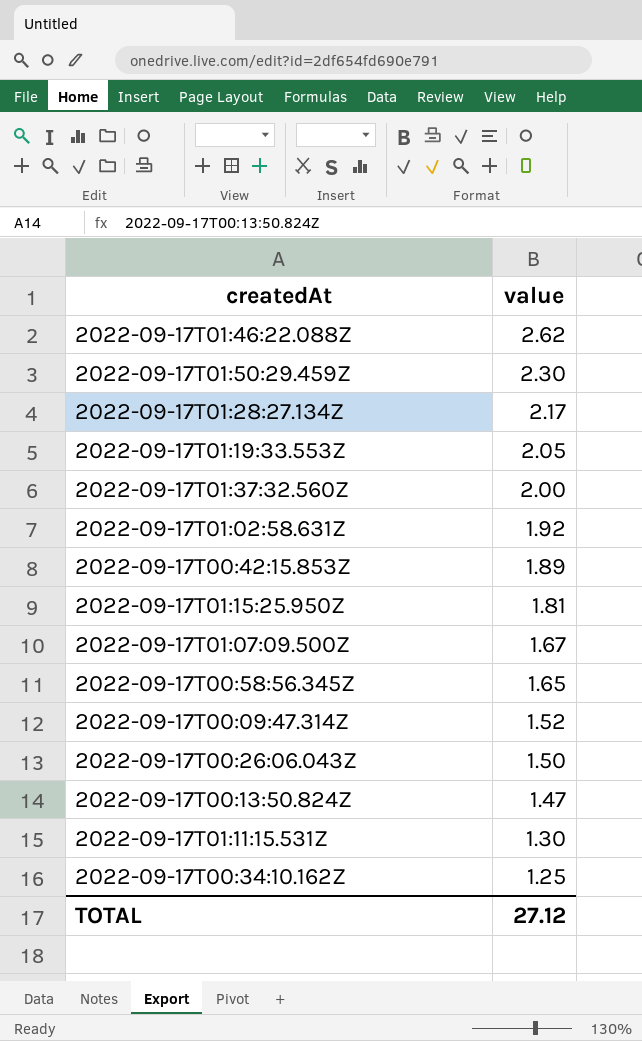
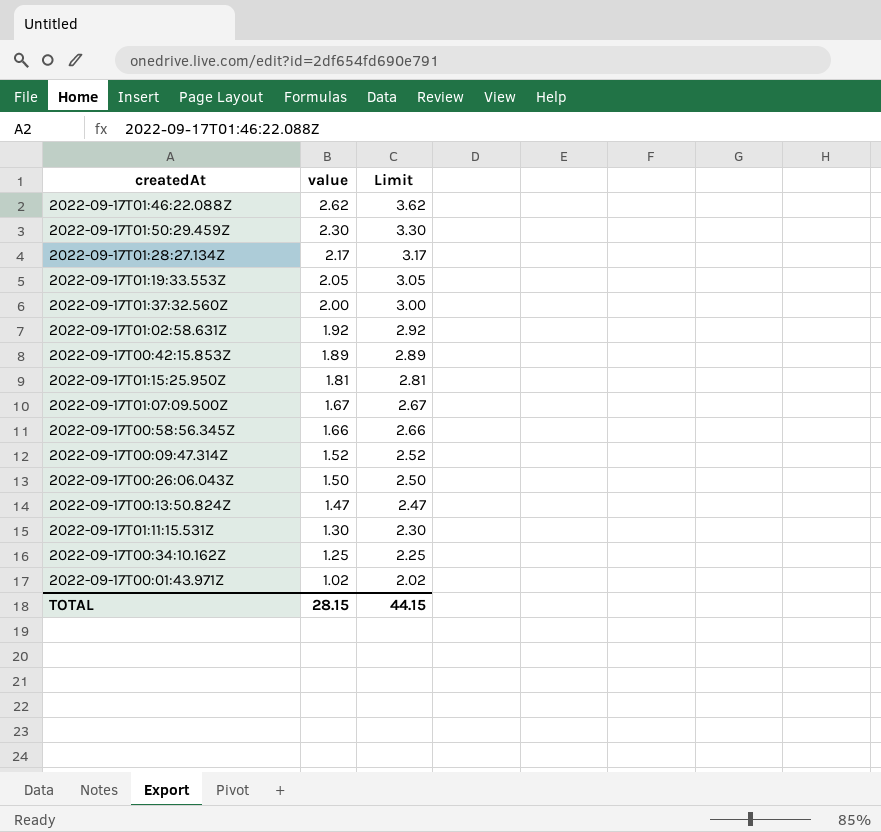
column Limit | formula: none -> [value] + 1
2022-09-17T00:58:56.345Z | value: 1.65 -> 1.66
row 2022-09-17T00:01:43.971Z: none -> 1.02 | 2.02
TOTAL | value: 27.12 -> 28.15

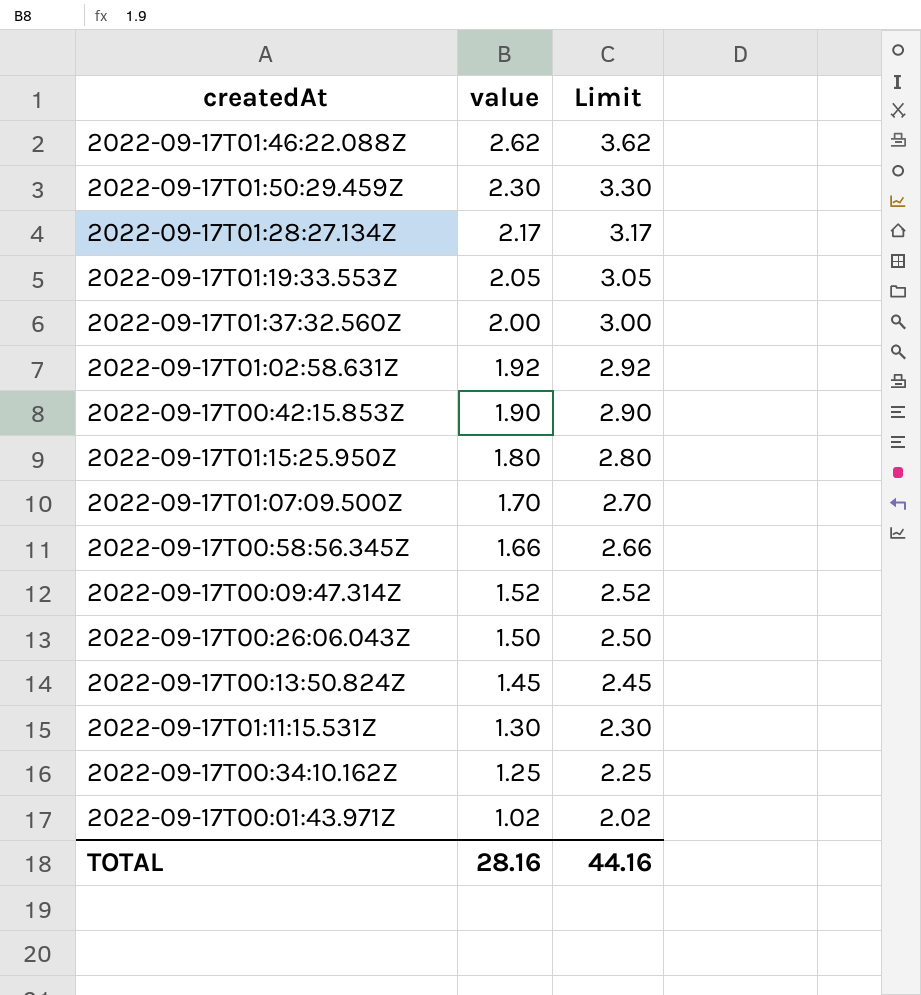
2022-09-17T00:42:15.853Z | value: 1.89 -> 1.90
2022-09-17T00:42:15.853Z | Limit: 2.89 -> 2.90
2022-09-17T01:15:25.950Z | value: 1.81 -> 1.80
2022-09-17T01:15:25.950Z | Limit: 2.81 -> 2.80
2022-09-17T01:07:09.500Z | value: 1.67 -> 1.70
2022-09-17T01:07:09.500Z | Limit: 2.67 -> 2.70
2022-09-17T00:13:50.824Z | value: 1.47 -> 1.45
2022-09-17T00:13:50.824Z | Limit: 2.47 -> 2.45
TOTAL | value: 28.15 -> 28.16
TOTAL | Limit: 44.15 -> 44.16

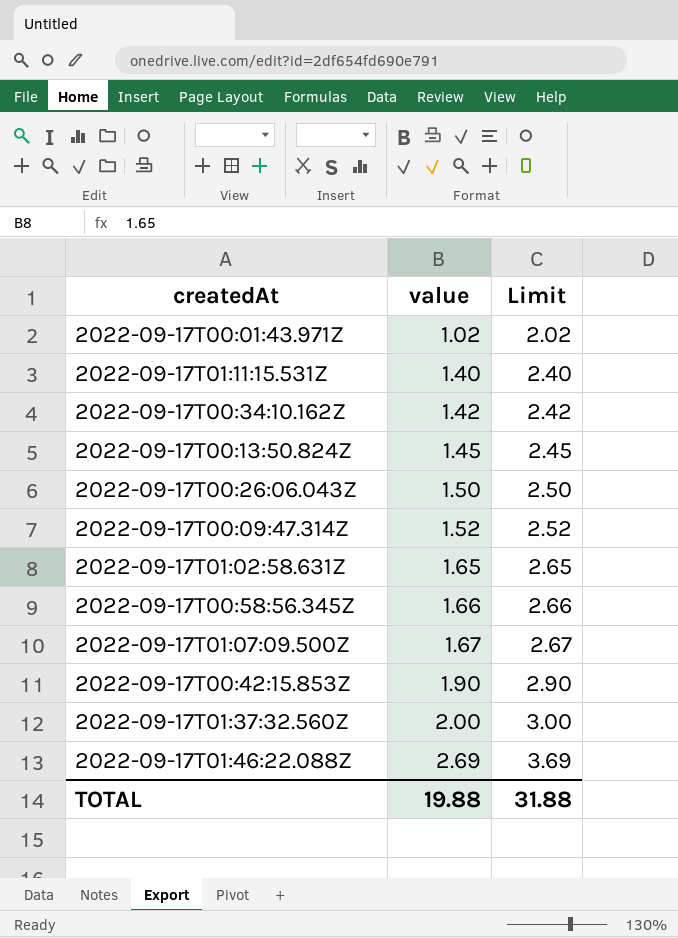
row order: value descending -> value ascending
row 2022-09-17T01:50:29.459Z: 2.30 | 3.30 -> none
row 2022-09-17T01:28:27.134Z: 2.17 | 3.17 -> none
row 2022-09-17T01:19:33.553Z: 2.05 | 3.05 -> none
row 2022-09-17T01:15:25.950Z: 1.80 | 2.80 -> none
2022-09-17T01:11:15.531Z | value: 1.30 -> 1.40
2022-09-17T01:11:15.531Z | Limit: 2.30 -> 2.40
2022-09-17T00:34:10.162Z | value: 1.25 -> 1.42
2022-09-17T00:34:10.162Z | Limit: 2.25 -> 2.42
2022-09-17T01:02:58.631Z | value: 1.92 -> 1.65
2022-09-17T01:02:58.631Z | Limit: 2.92 -> 2.65
2022-09-17T01:07:09.500Z | value: 1.70 -> 1.67
2022-09-17T01:07:09.500Z | Limit: 2.70 -> 2.67
2022-09-17T01:46:22.088Z | value: 2.62 -> 2.69
2022-09-17T01:46:22.088Z | Limit: 3.62 -> 3.69
TOTAL | value: 28.16 -> 19.88
TOTAL | Limit: 44.16 -> 31.88

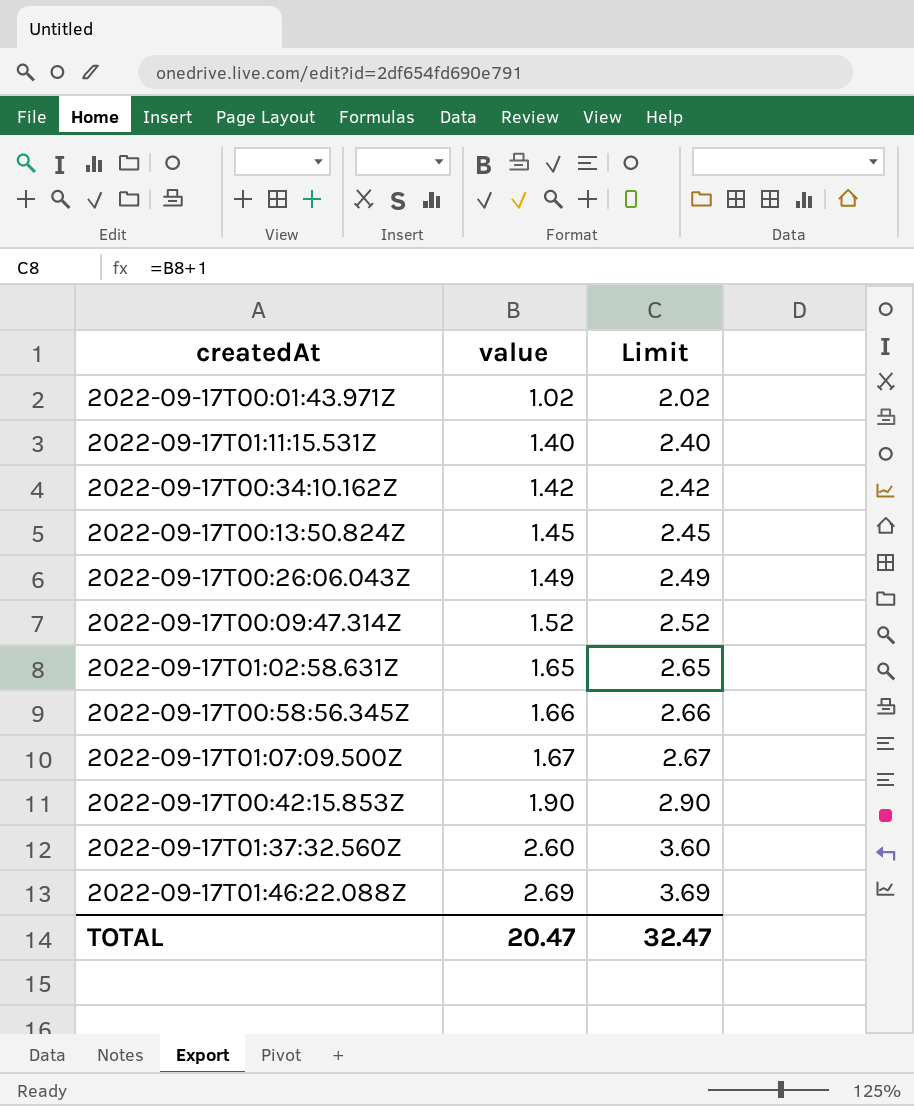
2022-09-17T00:26:06.043Z | value: 1.50 -> 1.49
2022-09-17T00:26:06.043Z | Limit: 2.50 -> 2.49
2022-09-17T01:37:32.560Z | value: 2.00 -> 2.60
2022-09-17T01:37:32.560Z | Limit: 3.00 -> 3.60
TOTAL | value: 19.88 -> 20.47
TOTAL | Limit: 31.88 -> 32.47

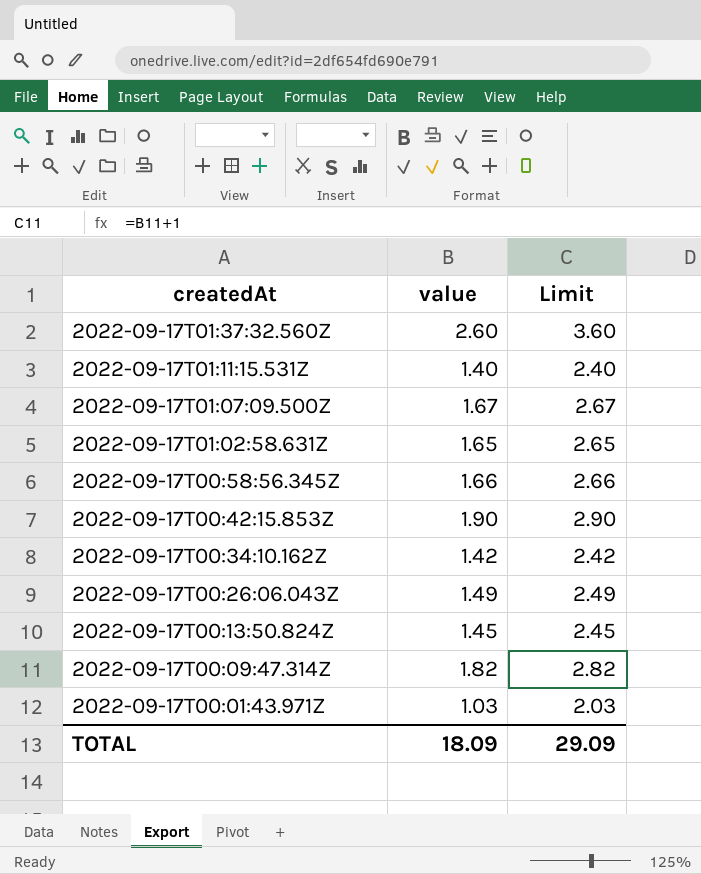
row order: value ascending -> createdAt descending
row 2022-09-17T01:46:22.088Z: 2.69 | 3.69 -> none
2022-09-17T00:09:47.314Z | value: 1.52 -> 1.82
2022-09-17T00:09:47.314Z | Limit: 2.52 -> 2.82
2022-09-17T00:01:43.971Z | value: 1.02 -> 1.03
2022-09-17T00:01:43.971Z | Limit: 2.02 -> 2.03
TOTAL | value: 20.47 -> 18.09
TOTAL | Limit: 32.47 -> 29.09

